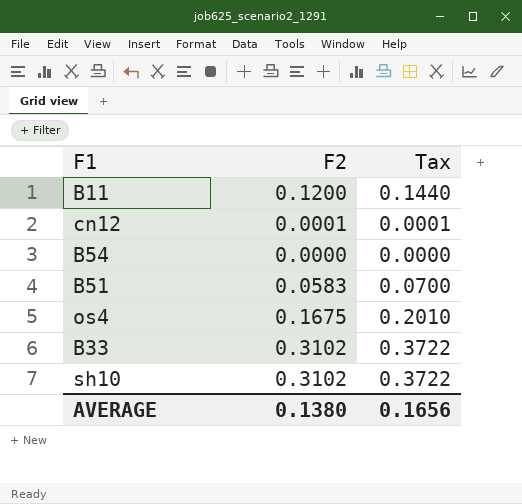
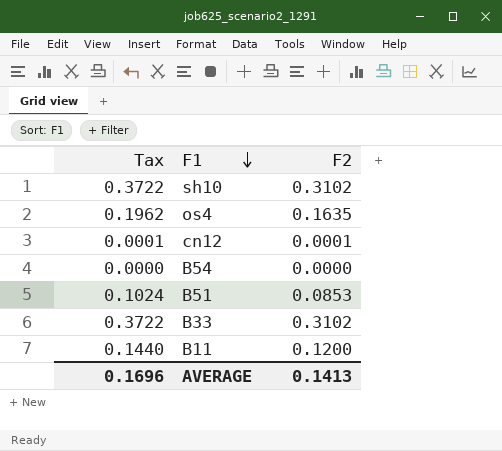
row order: none -> F1 descending
column Tax | position: 3 -> 1
os4 | Tax: 0.2010 -> 0.1962
os4 | F2: 0.1675 -> 0.1635
B51 | Tax: 0.0700 -> 0.1024
B51 | F2: 0.0583 -> 0.0853
AVERAGE | Tax: 0.1656 -> 0.1696
AVERAGE | F2: 0.1380 -> 0.1413

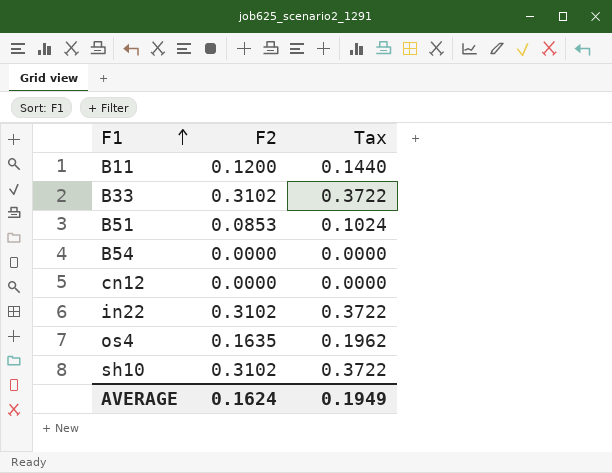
row order: F1 descending -> F1 ascending
column Tax | position: 1 -> 3
cn12 | F2: 0.0001 -> 0.0000
cn12 | Tax: 0.0001 -> 0.0000
row in22: none -> 0.3102 | 0.3722
AVERAGE | F2: 0.1413 -> 0.1624
AVERAGE | Tax: 0.1696 -> 0.1949

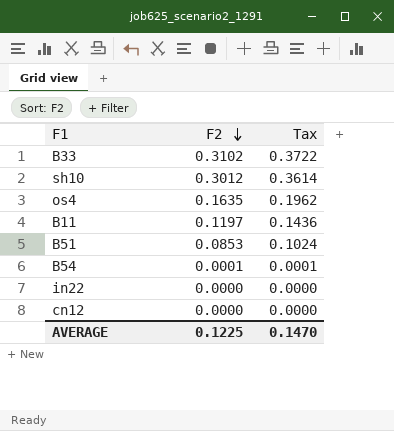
row order: F1 ascending -> F2 descending
sh10 | F2: 0.3102 -> 0.3012
sh10 | Tax: 0.3722 -> 0.3614
B11 | F2: 0.1200 -> 0.1197
B11 | Tax: 0.1440 -> 0.1436
B54 | F2: 0.0000 -> 0.0001
B54 | Tax: 0.0000 -> 0.0001
in22 | F2: 0.3102 -> 0.0000
in22 | Tax: 0.3722 -> 0.0000
AVERAGE | F2: 0.1624 -> 0.1225
AVERAGE | Tax: 0.1949 -> 0.1470

